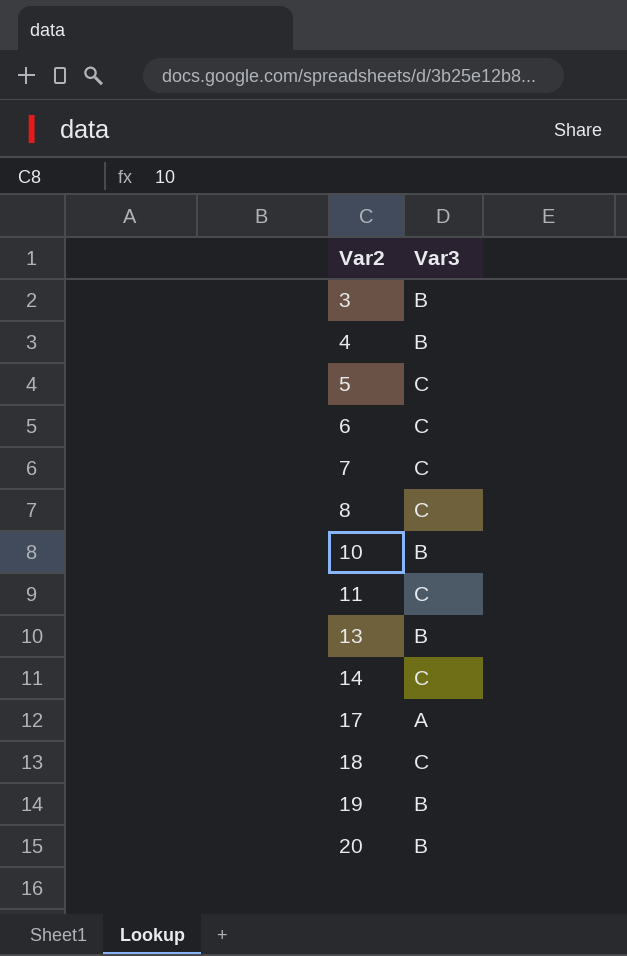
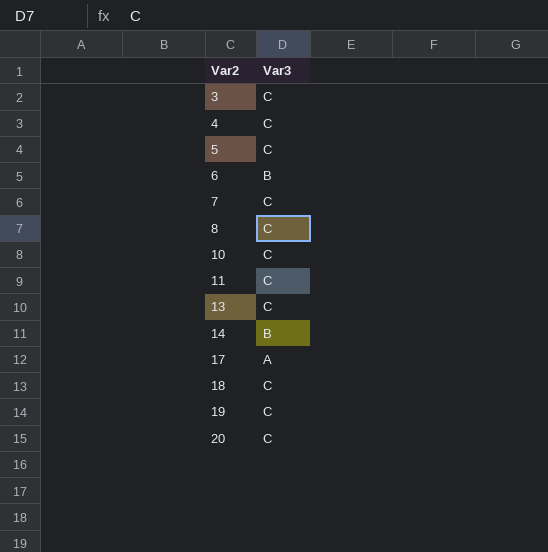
3 | Var3: B -> C
4 | Var3: B -> C
6 | Var3: C -> B
10 | Var3: B -> C
13 | Var3: B -> C
14 | Var3: C -> B
19 | Var3: B -> C
20 | Var3: B -> C

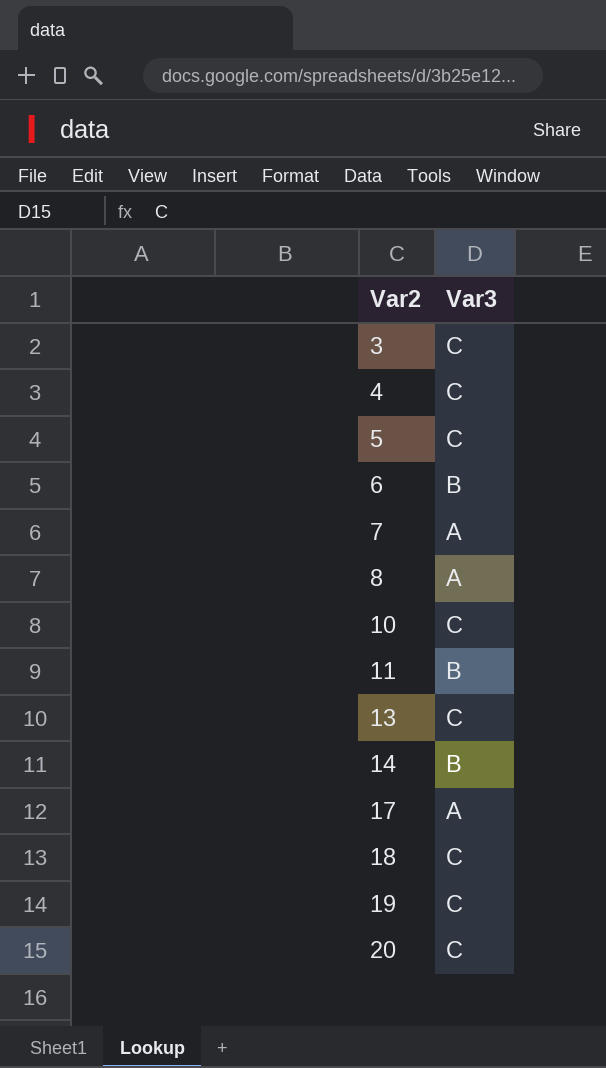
7 | Var3: C -> A
8 | Var3: C -> A
11 | Var3: C -> B

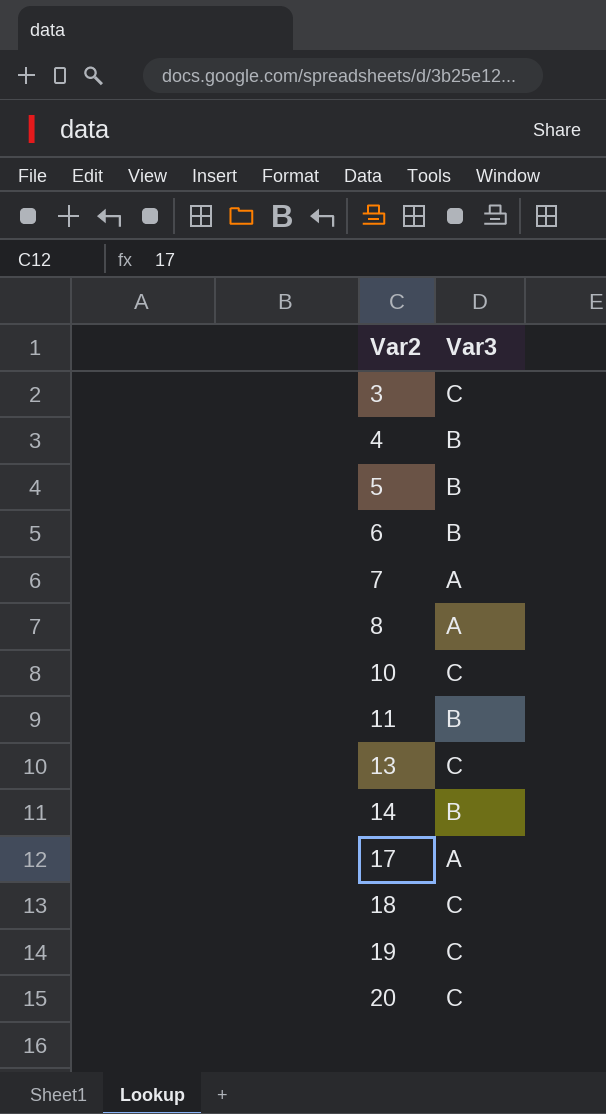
4 | Var3: C -> B
5 | Var3: C -> B

